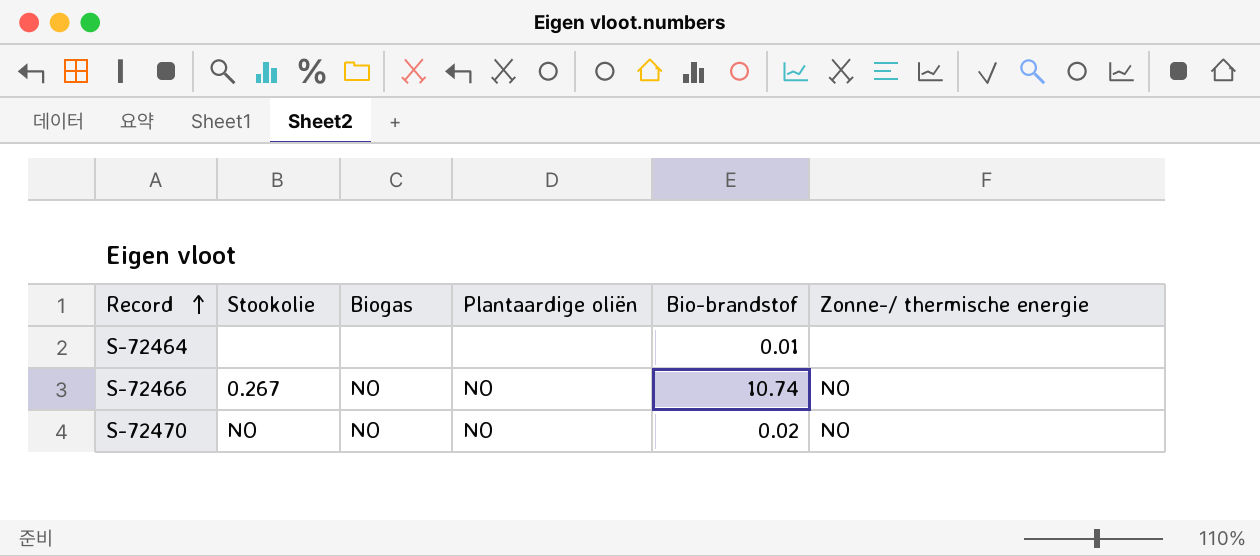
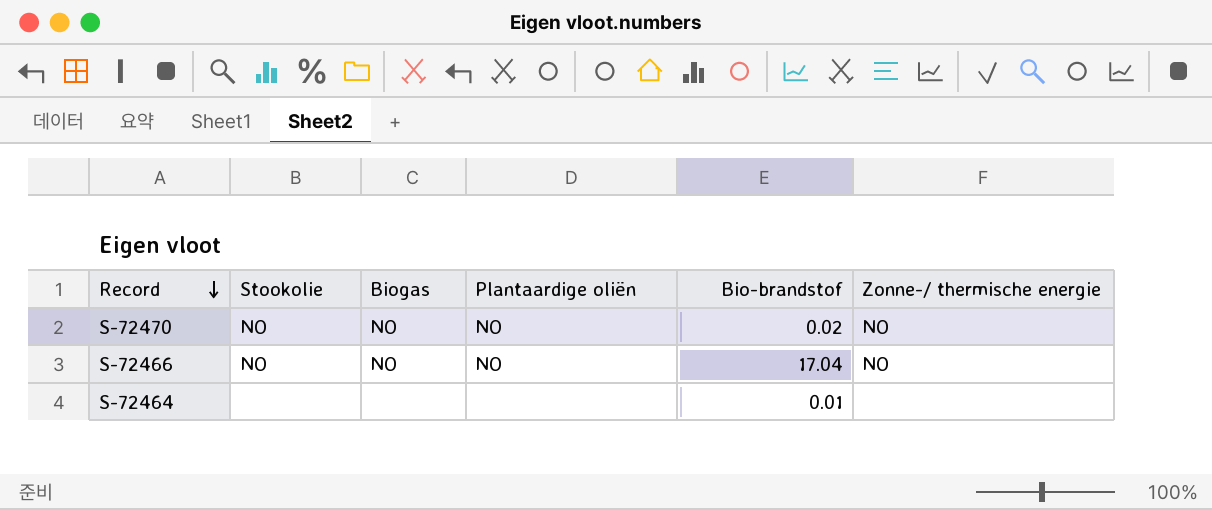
row order: Record ascending -> Record descending
S-72466 | Stookolie: 0.267 -> NO
S-72466 | Bio-brandstof: 10.74 -> 17.04

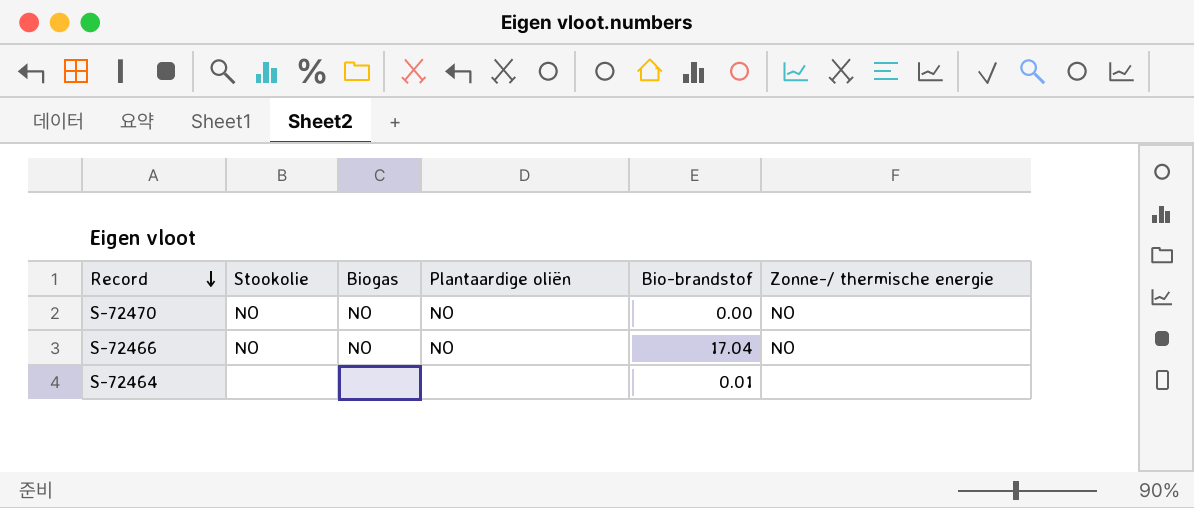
S-72470 | Bio-brandstof: 0.02 -> 0.00

